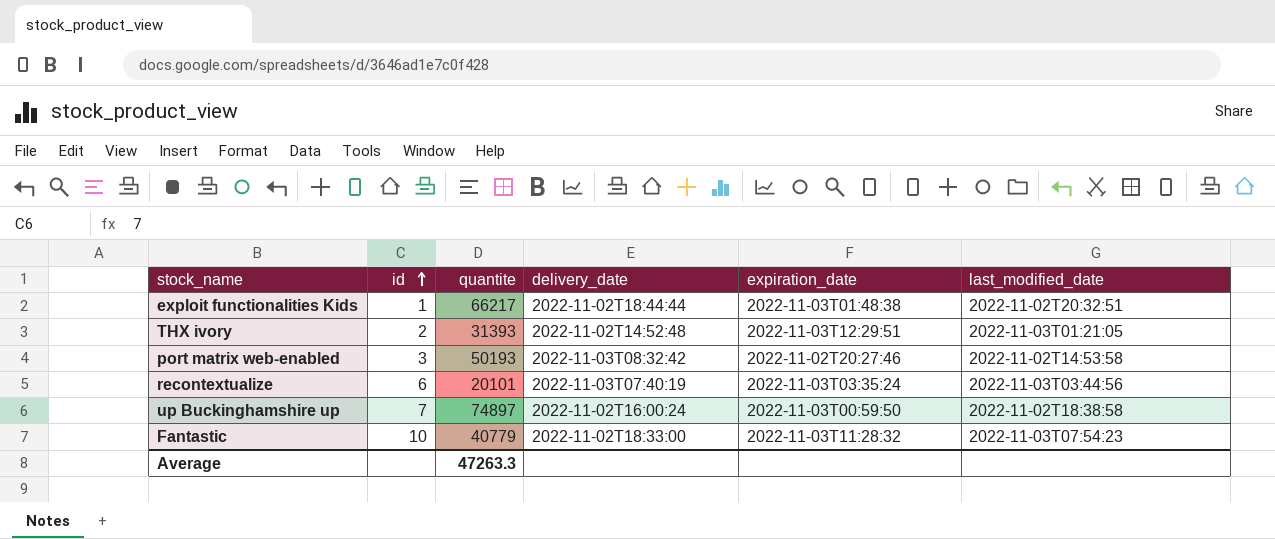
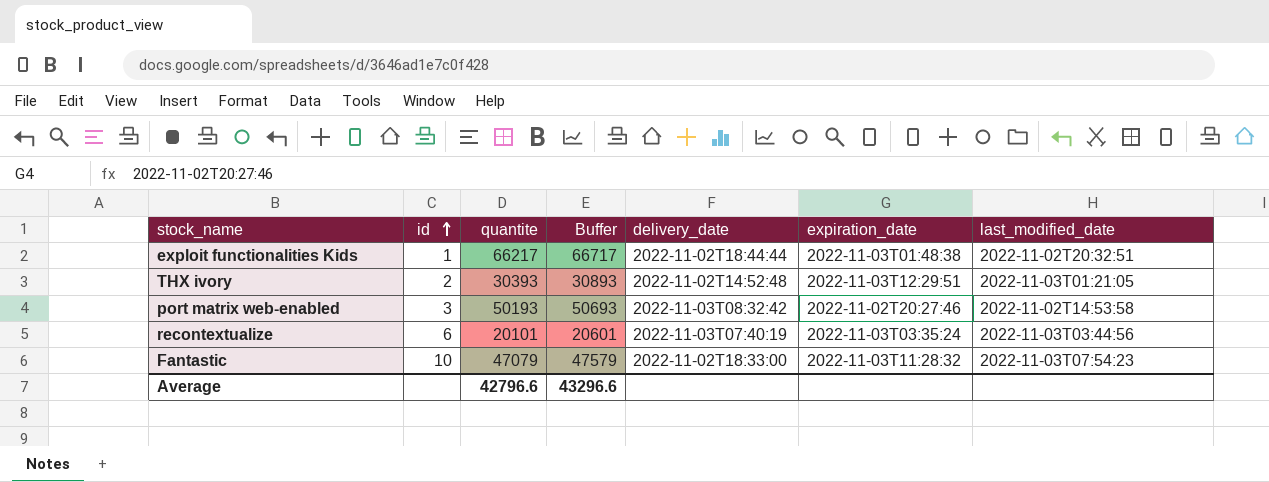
column Buffer | formula: none -> [quantite] + 500
row up Buckinghamshire up: 7 | 74897 | 2022-11-02T16:00:24 | 2022-11-03T00:59:50 | 2022-11-02T18:38:58 -> none
THX ivory | quantite: 31393 -> 30393
Fantastic | quantite: 40779 -> 47079
Average | quantite: 47263.3 -> 42796.6

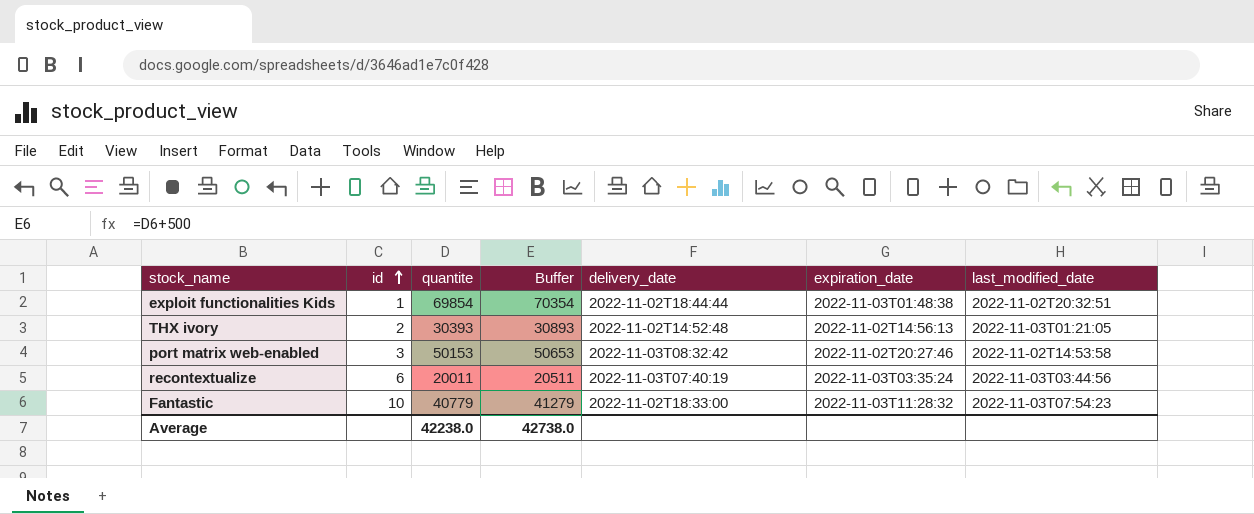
exploit functionalities Kids | quantite: 66217 -> 69854
exploit functionalities Kids | Buffer: 66717 -> 70354
THX ivory | expiration_date: 2022-11-03T12:29:51 -> 2022-11-02T14:56:13
port matrix web-enabled | quantite: 50193 -> 50153
port matrix web-enabled | Buffer: 50693 -> 50653
recontextualize | quantite: 20101 -> 20011
recontextualize | Buffer: 20601 -> 20511
Fantastic | quantite: 47079 -> 40779
Fantastic | Buffer: 47579 -> 41279
Average | quantite: 42796.6 -> 42238.0
Average | Buffer: 43296.6 -> 42738.0

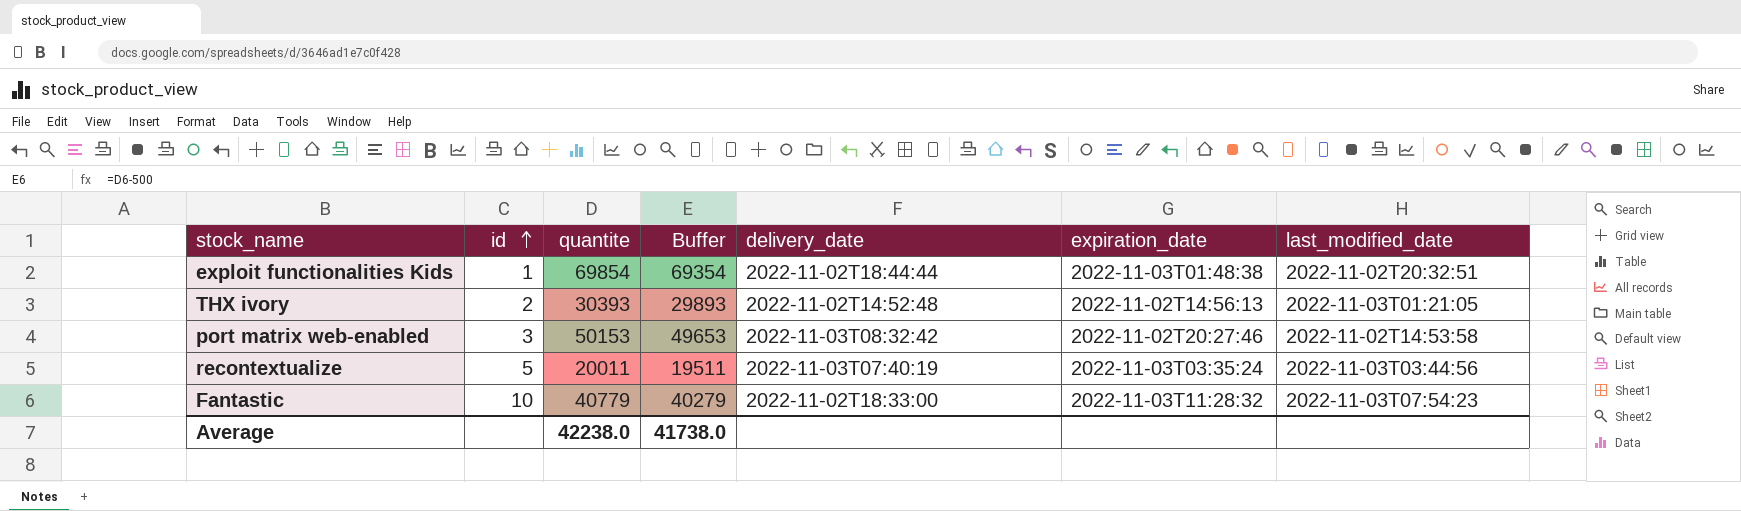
column Buffer | formula: [quantite] + 500 -> [quantite] - 500
recontextualize | id: 6 -> 5
Average | Buffer: 42738.0 -> 41738.0

